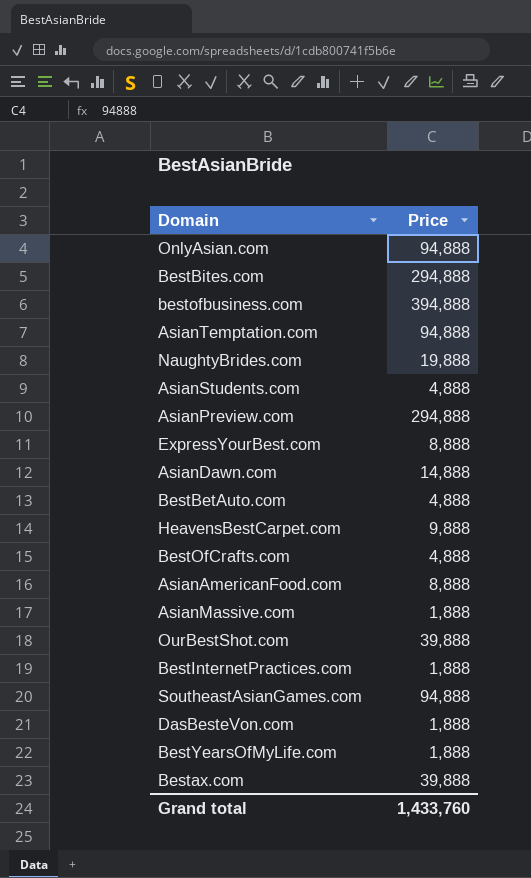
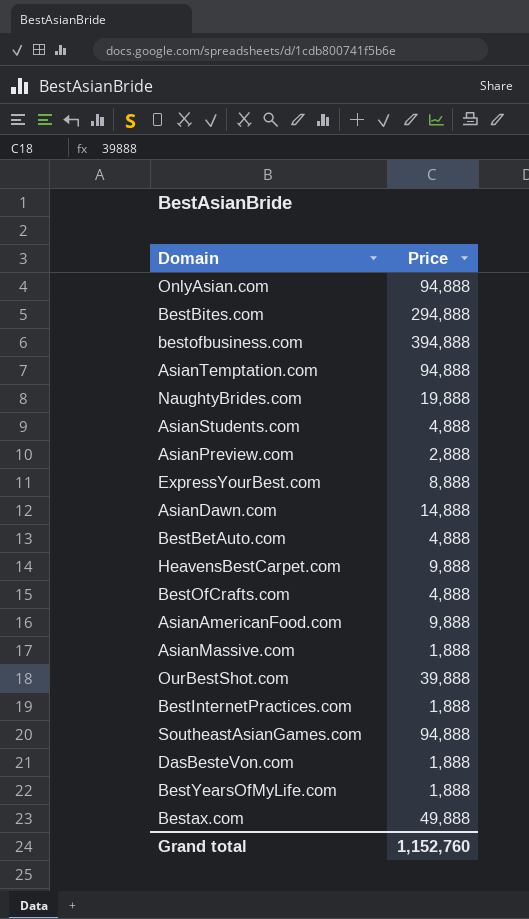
AsianPreview.com | Price: 294,888 -> 2,888
AsianAmericanFood.com | Price: 8,888 -> 9,888
Bestax.com | Price: 39,888 -> 49,888
Grand total | Price: 1,433,760 -> 1,152,760

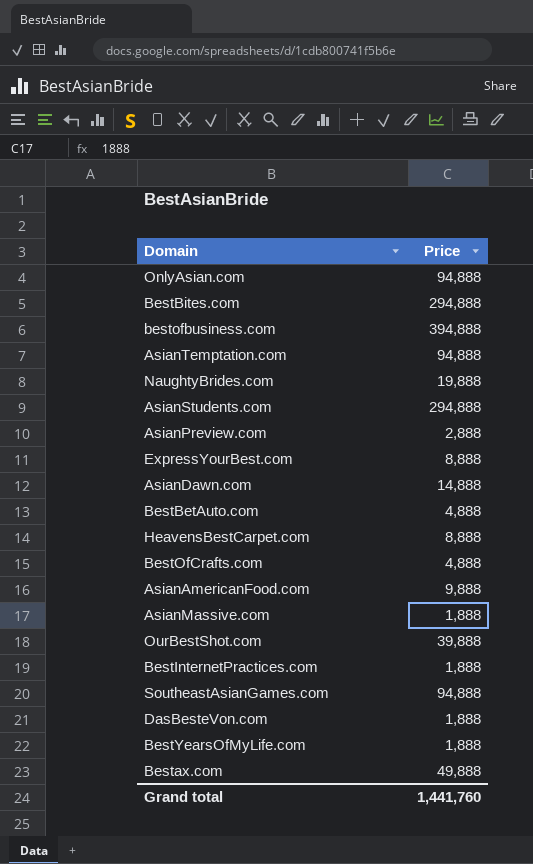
AsianStudents.com | Price: 4,888 -> 294,888
HeavensBestCarpet.com | Price: 9,888 -> 8,888
Grand total | Price: 1,152,760 -> 1,441,760

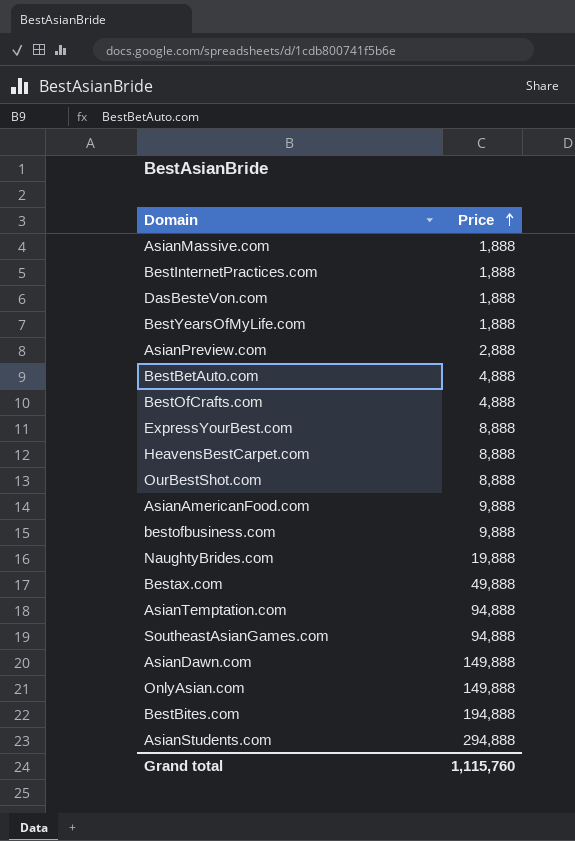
row order: none -> Price ascending
OurBestShot.com | Price: 39,888 -> 8,888
bestofbusiness.com | Price: 394,888 -> 9,888
AsianDawn.com | Price: 14,888 -> 149,888
OnlyAsian.com | Price: 94,888 -> 149,888
BestBites.com | Price: 294,888 -> 194,888
Grand total | Price: 1,441,760 -> 1,115,760

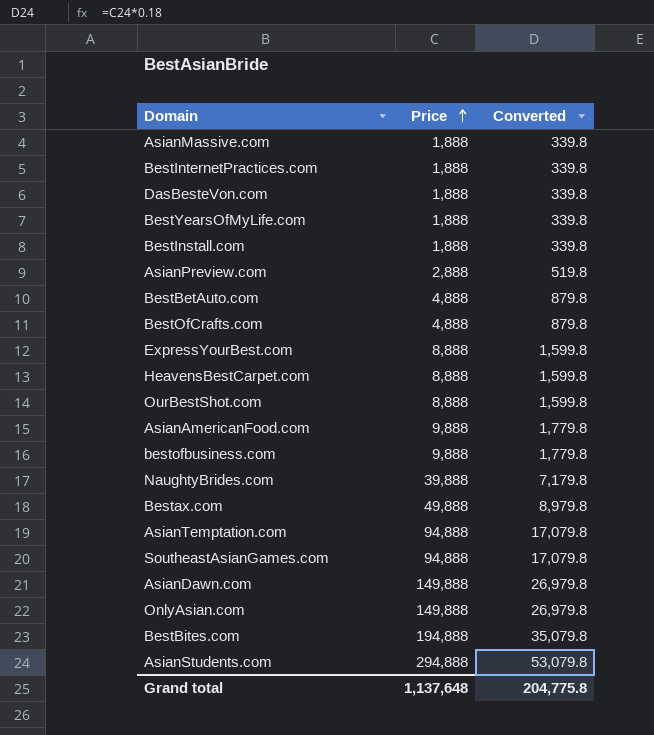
column Converted | formula: none -> [Price] * 0.18
row BestInstall.com: none -> 1,888 | 339.8
NaughtyBrides.com | Price: 19,888 -> 39,888
Grand total | Price: 1,115,760 -> 1,137,648

